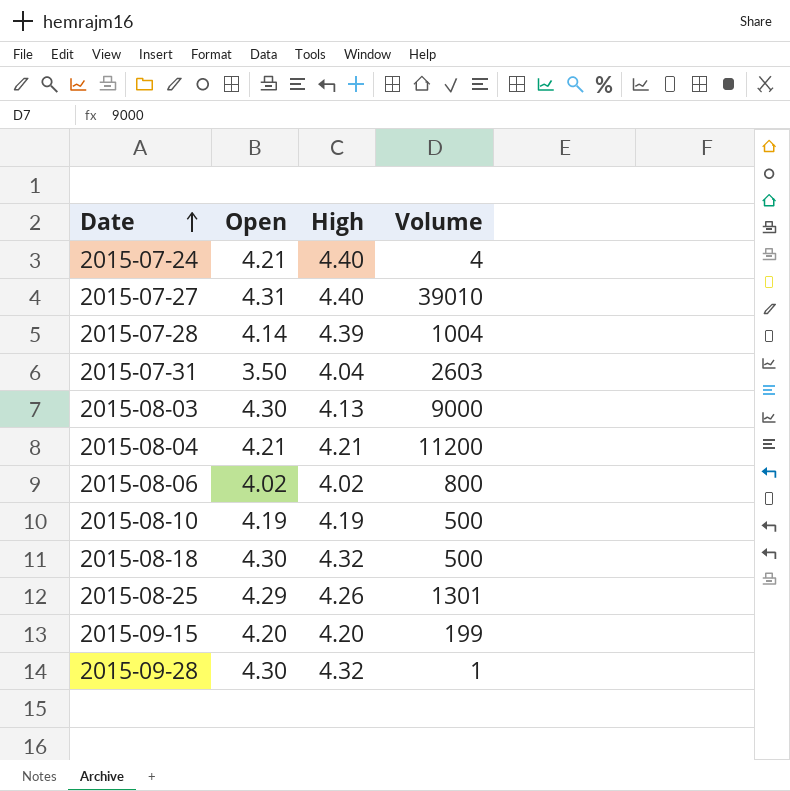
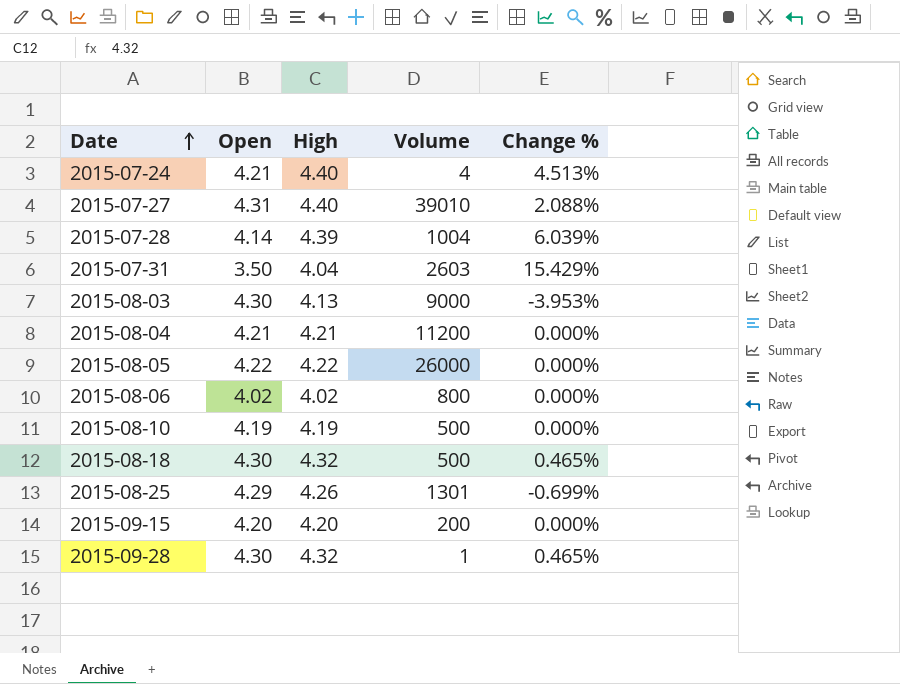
column Change % | formula: none -> ([High] - [Open]) / [Open]
row 2015-08-05: none -> 4.22 | 4.22 | 26000 | 0.000%
2015-09-15 | Volume: 199 -> 200

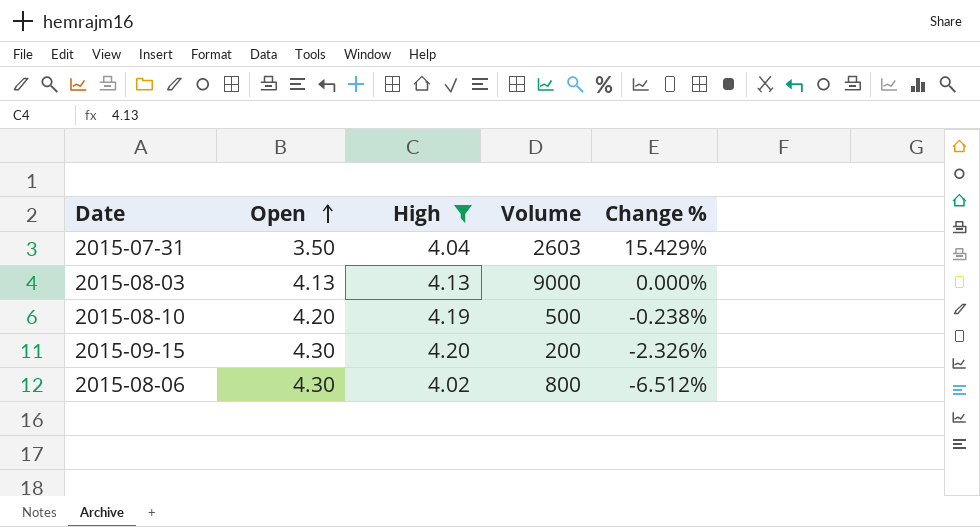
filter: none -> High <= 4.20
row order: Date ascending -> Open ascending
2015-08-03 | Open: 4.30 -> 4.13
2015-08-03 | Change %: -3.953% -> 0.000%
2015-08-10 | Open: 4.19 -> 4.20
2015-08-10 | Change %: 0.000% -> -0.238%
2015-09-15 | Open: 4.20 -> 4.30
2015-09-15 | Change %: 0.000% -> -2.326%
2015-08-06 | Open: 4.02 -> 4.30
2015-08-06 | Change %: 0.000% -> -6.512%

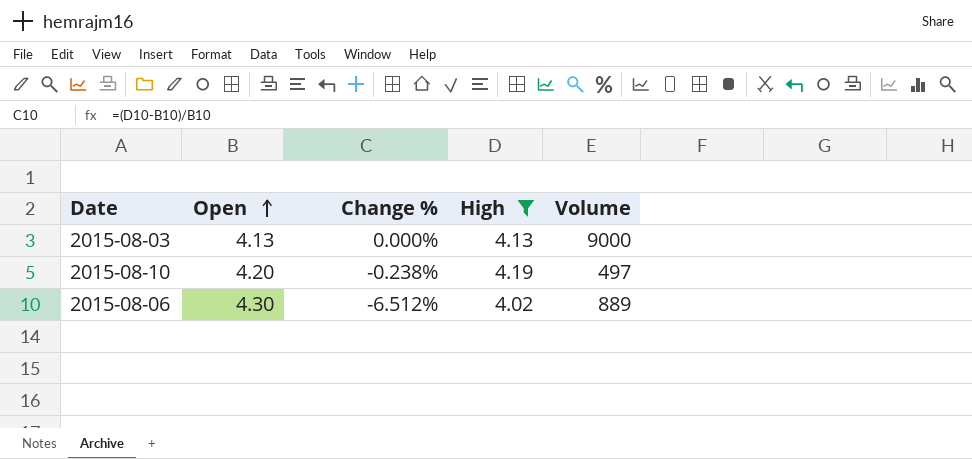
column Change % | position: 5 -> 3
row 2015-07-31: 3.50 | 4.04 | 2603 | 15.429% -> none
row 2015-09-15: 4.30 | 4.20 | 200 | -2.326% -> none
2015-08-10 | Volume: 500 -> 497
2015-08-06 | Volume: 800 -> 889

